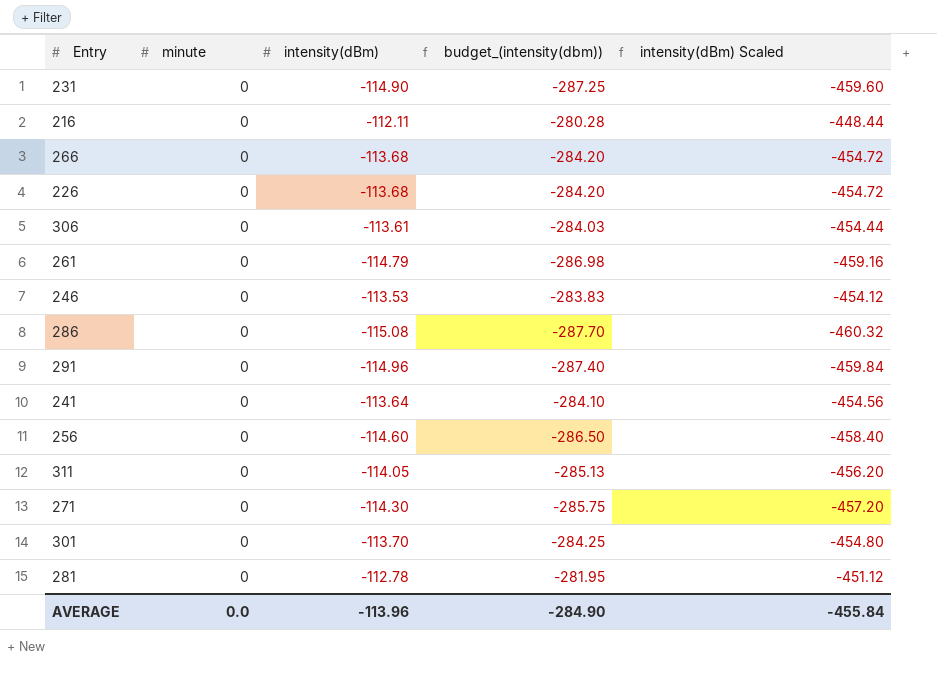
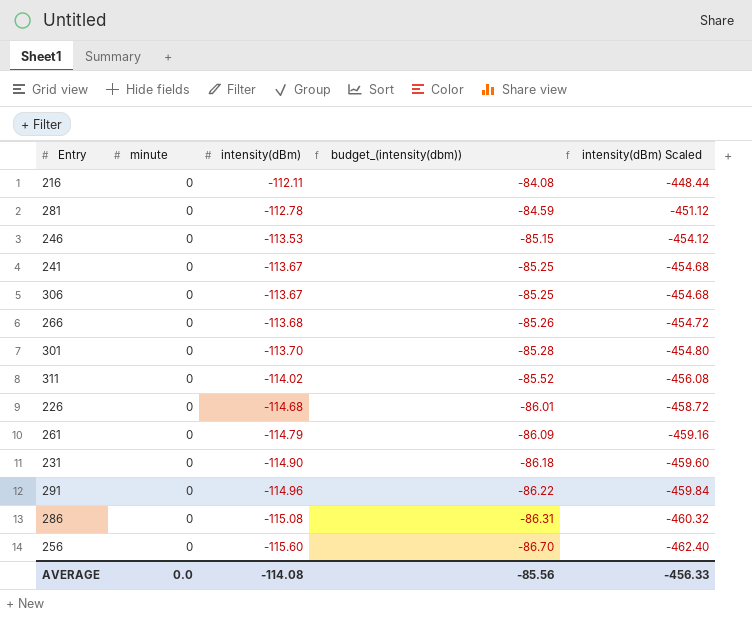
row order: none -> intensity(dBm) descending
column budget_(intensity(dbm)) | formula: [intensity(dBm)] * 2.5 -> [intensity(dBm)] * 0.75
row 271: 0 | -114.30 | -285.75 | -457.20 -> none
241 | intensity(dBm): -113.64 -> -113.67
241 | intensity(dBm) Scaled: -454.56 -> -454.68
306 | intensity(dBm): -113.61 -> -113.67
306 | intensity(dBm) Scaled: -454.44 -> -454.68
311 | intensity(dBm): -114.05 -> -114.02
311 | intensity(dBm) Scaled: -456.20 -> -456.08
226 | intensity(dBm): -113.68 -> -114.68
226 | intensity(dBm) Scaled: -454.72 -> -458.72
256 | intensity(dBm): -114.60 -> -115.60
256 | intensity(dBm) Scaled: -458.40 -> -462.40
AVERAGE | intensity(dBm): -113.96 -> -114.08
AVERAGE | budget_(intensity(dbm)): -284.90 -> -85.56
AVERAGE | intensity(dBm) Scaled: -455.84 -> -456.33

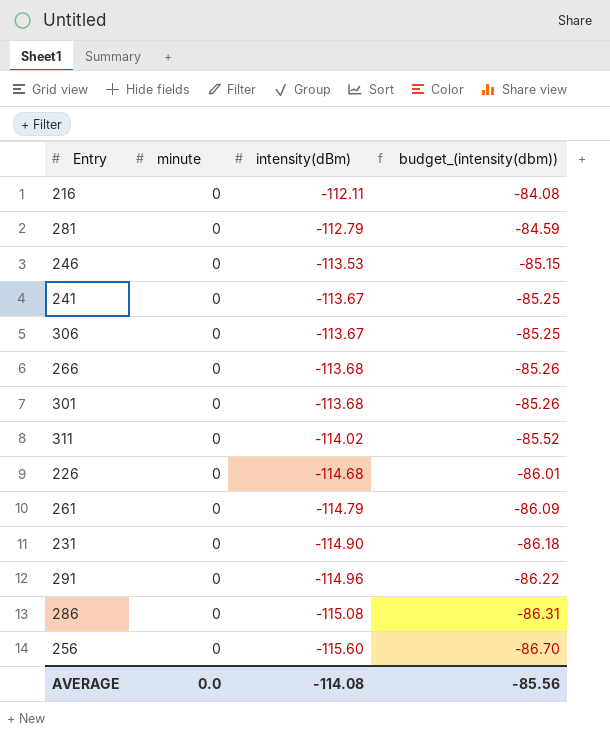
column intensity(dBm) Scaled | formula: [intensity(dBm)] * 4 -> none
281 | intensity(dBm): -112.78 -> -112.79
301 | intensity(dBm): -113.70 -> -113.68
301 | budget_(intensity(dbm)): -85.28 -> -85.26

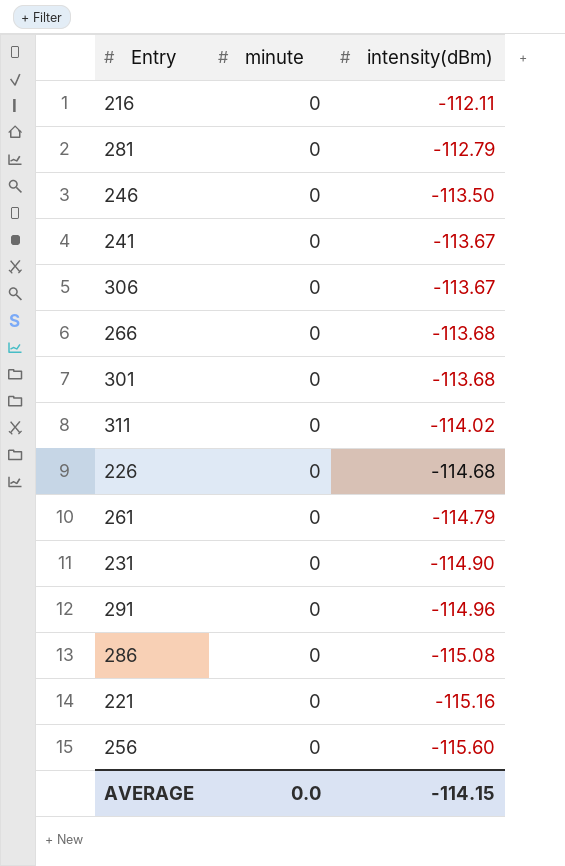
column budget_(intensity(dbm)) | formula: [intensity(dBm)] * 0.75 -> none
246 | intensity(dBm): -113.53 -> -113.50
row 221: none -> 0 | -115.16
AVERAGE | intensity(dBm): -114.08 -> -114.15

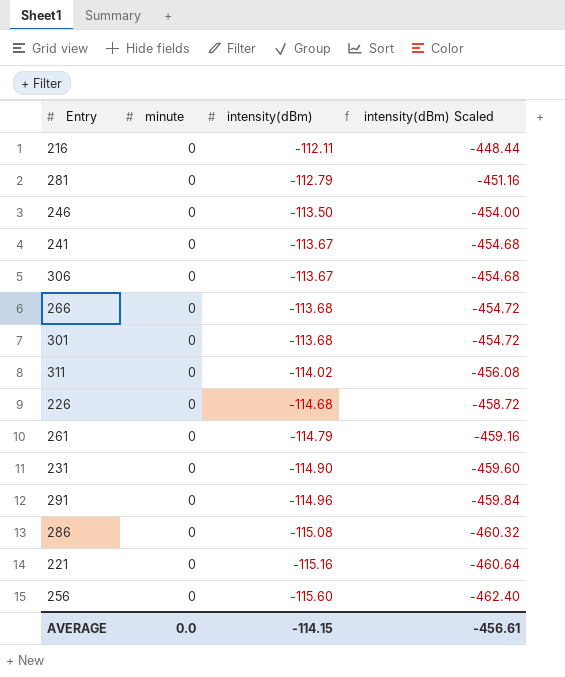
column intensity(dBm) Scaled | formula: none -> [intensity(dBm)] * 4

